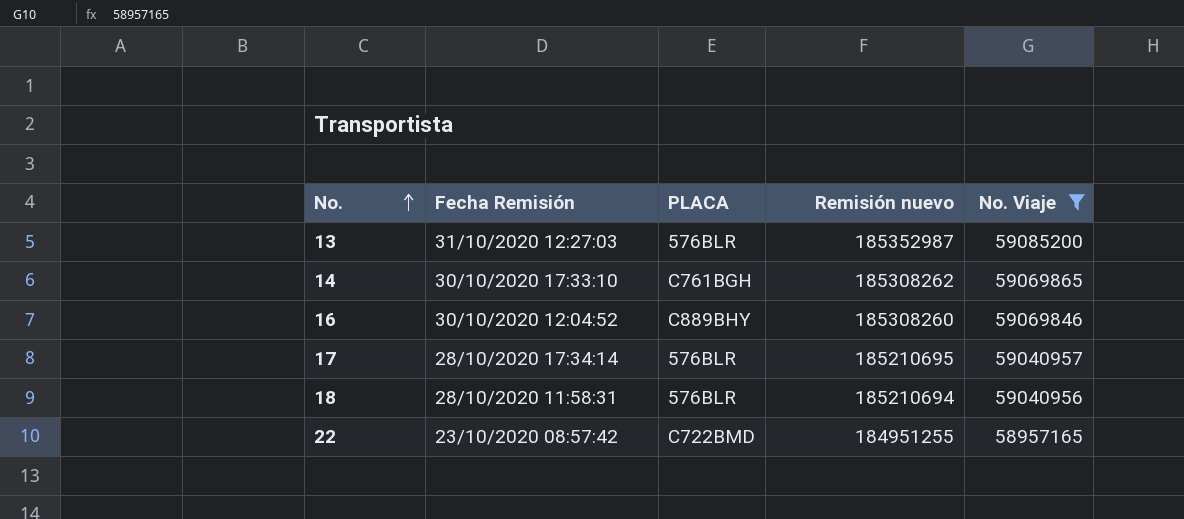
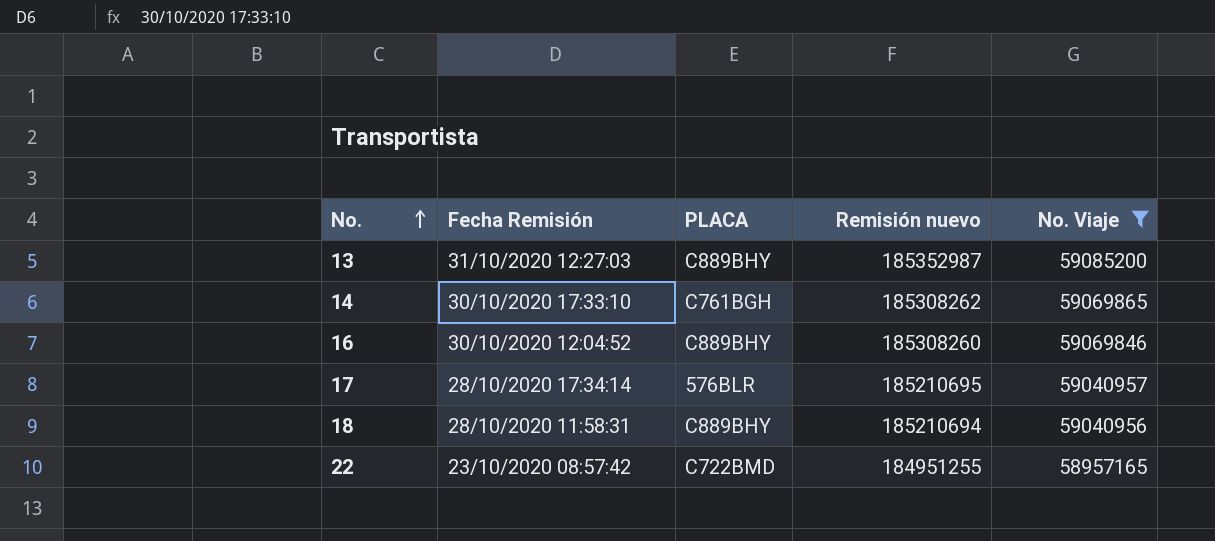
13 | PLACA: 576BLR -> C889BHY
18 | PLACA: 576BLR -> C889BHY

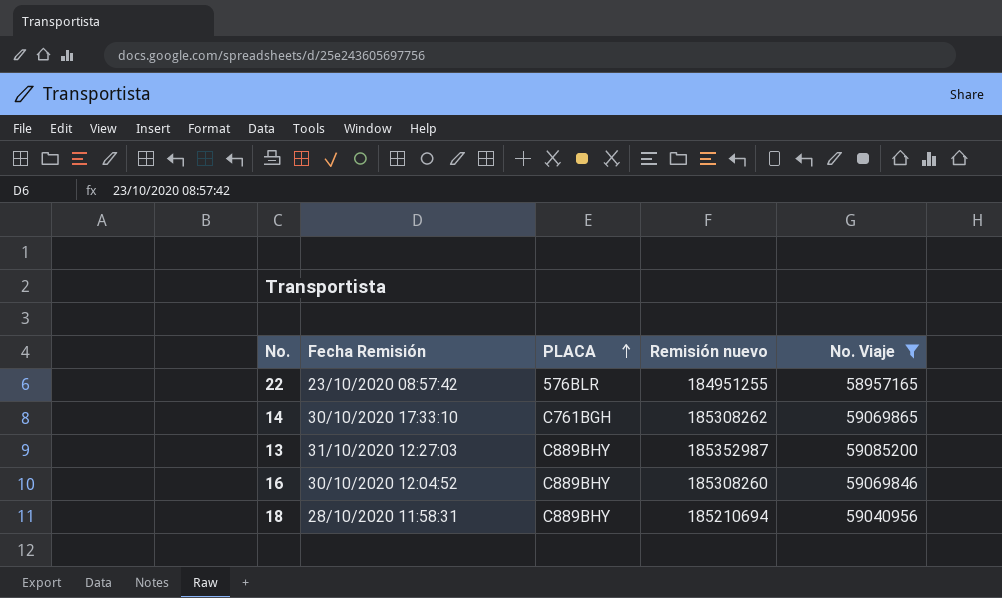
row order: No. ascending -> PLACA ascending
row 17: 28/10/2020 17:34:14 | 576BLR | 185210695 | 59040957 -> none
22 | PLACA: C722BMD -> 576BLR

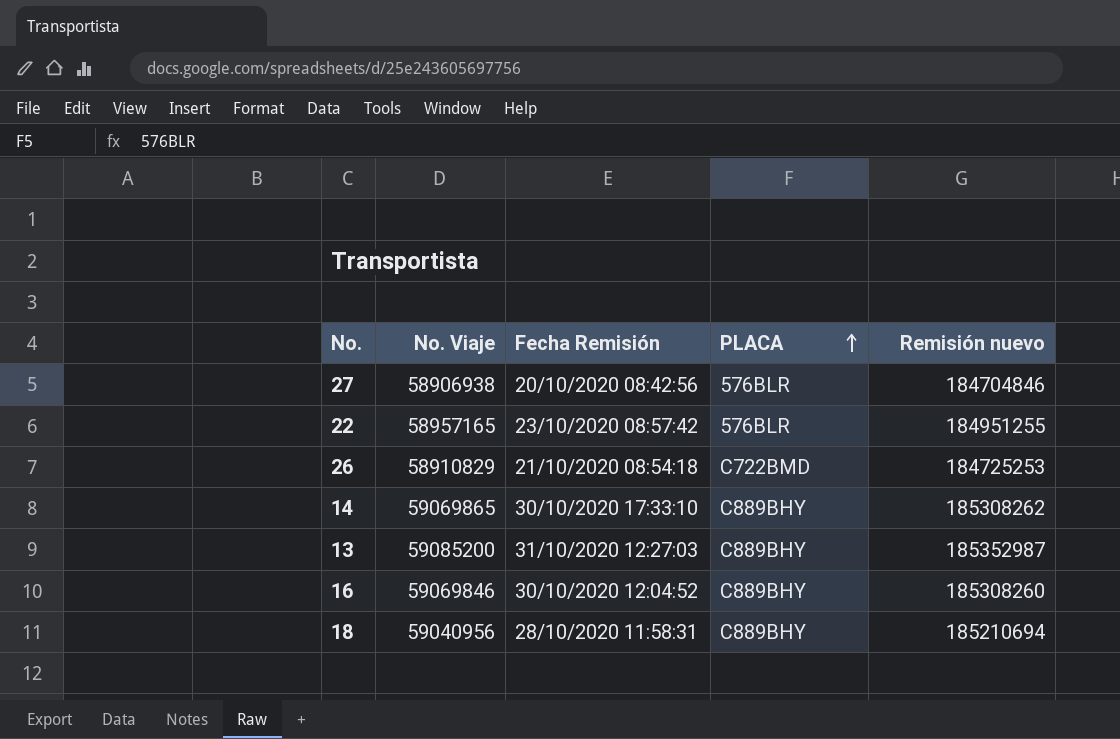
filter: No. Viaje >= 58957165 -> none
column No. Viaje | position: 5 -> 2
14 | PLACA: C761BGH -> C889BHY

